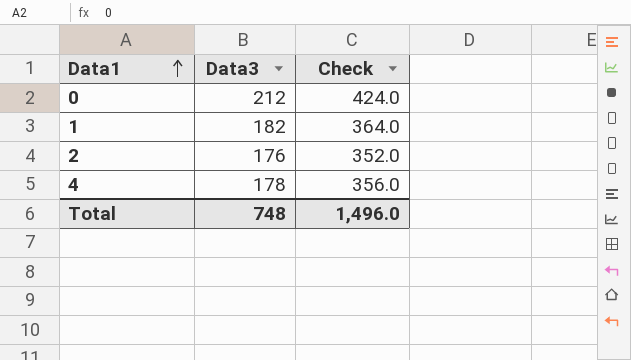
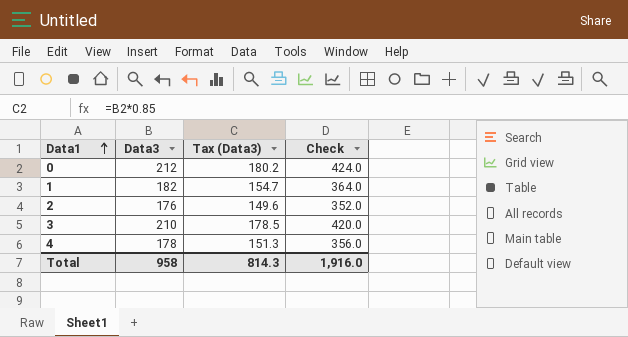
column Tax (Data3) | formula: none -> [Data3] * 0.85
row 3: none -> 210 | 178.5 | 420.0
Total | Data3: 748 -> 958
Total | Check: 1,496.0 -> 1,916.0

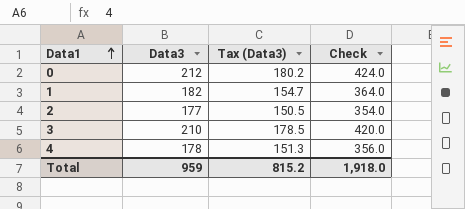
2 | Data3: 176 -> 177
2 | Tax (Data3): 149.6 -> 150.5
2 | Check: 352.0 -> 354.0
Total | Data3: 958 -> 959
Total | Tax (Data3): 814.3 -> 815.2
Total | Check: 1,916.0 -> 1,918.0

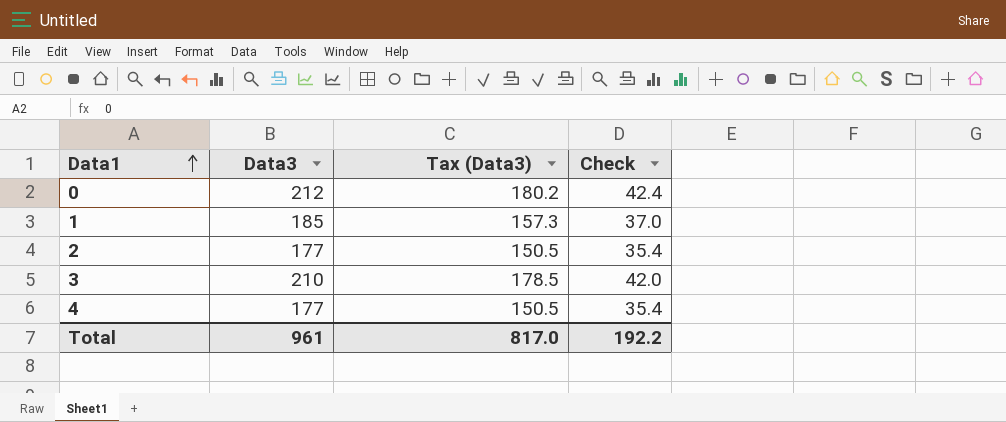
column Check | formula: [Data3] * 2 -> [Data3] * 0.2
1 | Data3: 182 -> 185
1 | Tax (Data3): 154.7 -> 157.3
4 | Data3: 178 -> 177
4 | Tax (Data3): 151.3 -> 150.5
Total | Data3: 959 -> 961
Total | Tax (Data3): 815.2 -> 817.0
Total | Check: 1,918.0 -> 192.2

